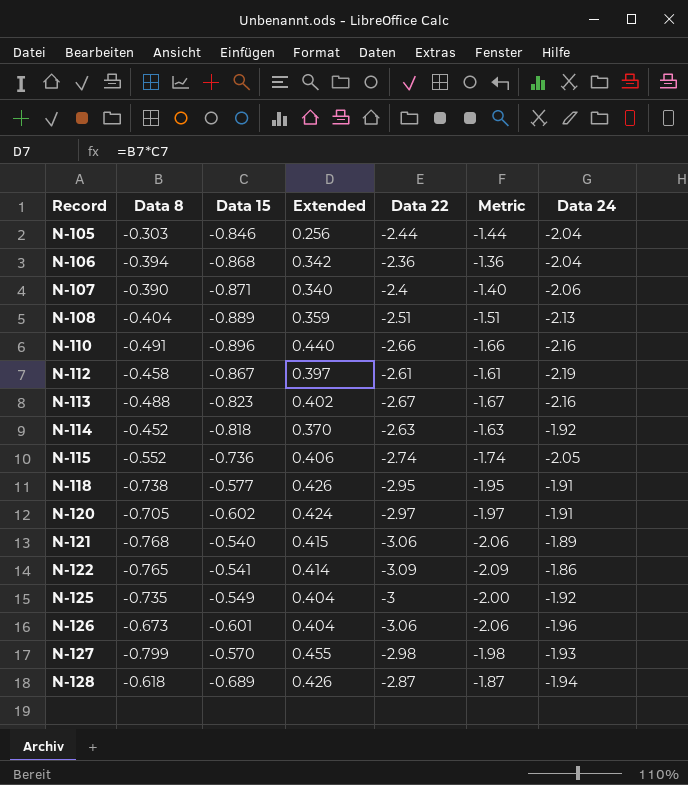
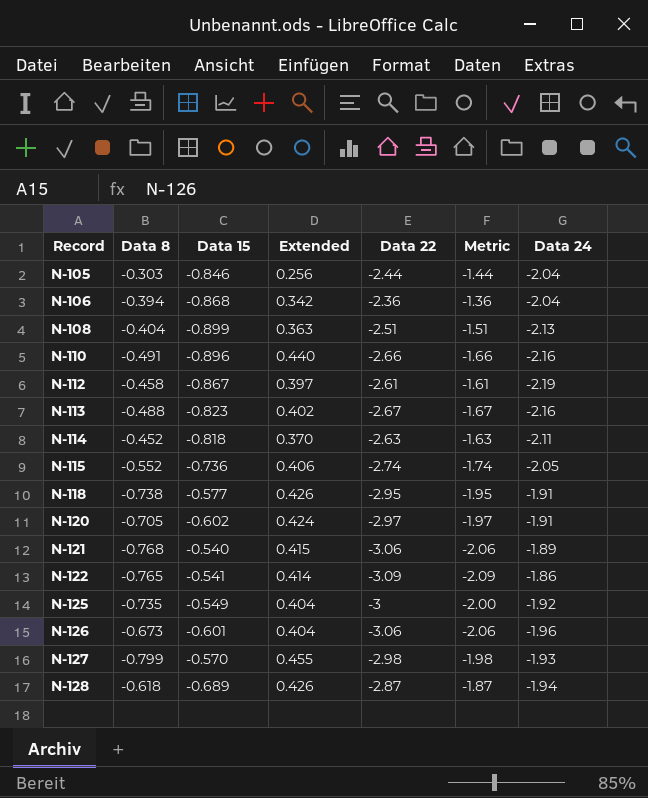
row N-107: -0.390 | -0.871 | 0.340 | -2.4 | -1.40 | -2.06 -> none
N-108 | Data 15: -0.889 -> -0.899
N-108 | Extended: 0.359 -> 0.363
N-114 | Data 24: -1.92 -> -2.11

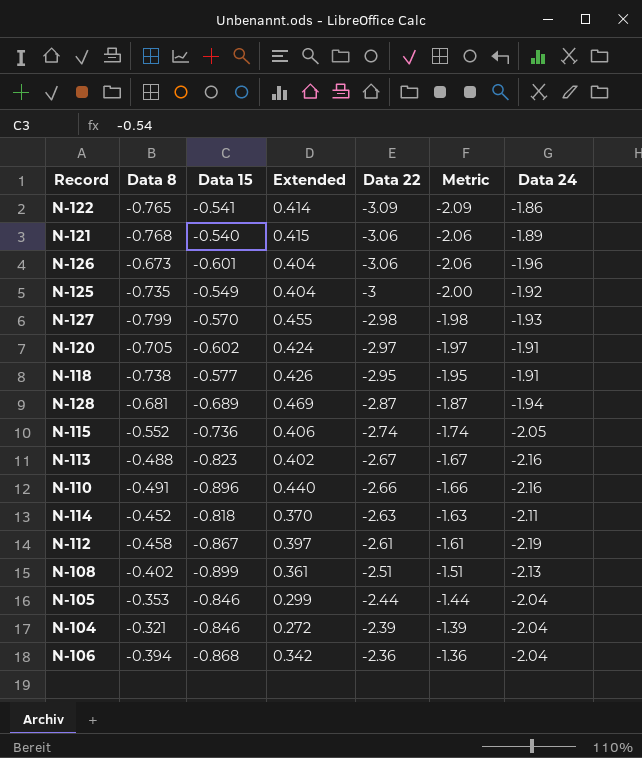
row order: Record ascending -> Data 22 ascending
N-128 | Data 8: -0.618 -> -0.681
N-128 | Extended: 0.426 -> 0.469
N-108 | Data 8: -0.404 -> -0.402
N-108 | Extended: 0.363 -> 0.361
N-105 | Data 8: -0.303 -> -0.353
N-105 | Extended: 0.256 -> 0.299
row N-104: none -> -0.321 | -0.846 | 0.272 | -2.39 | -1.39 | -2.04

